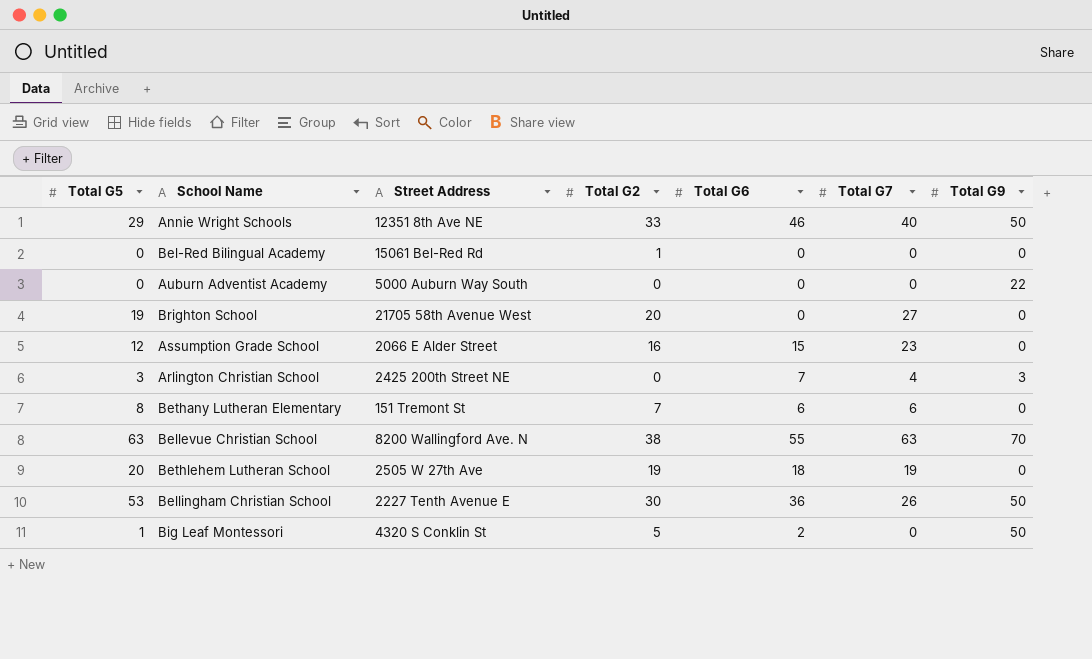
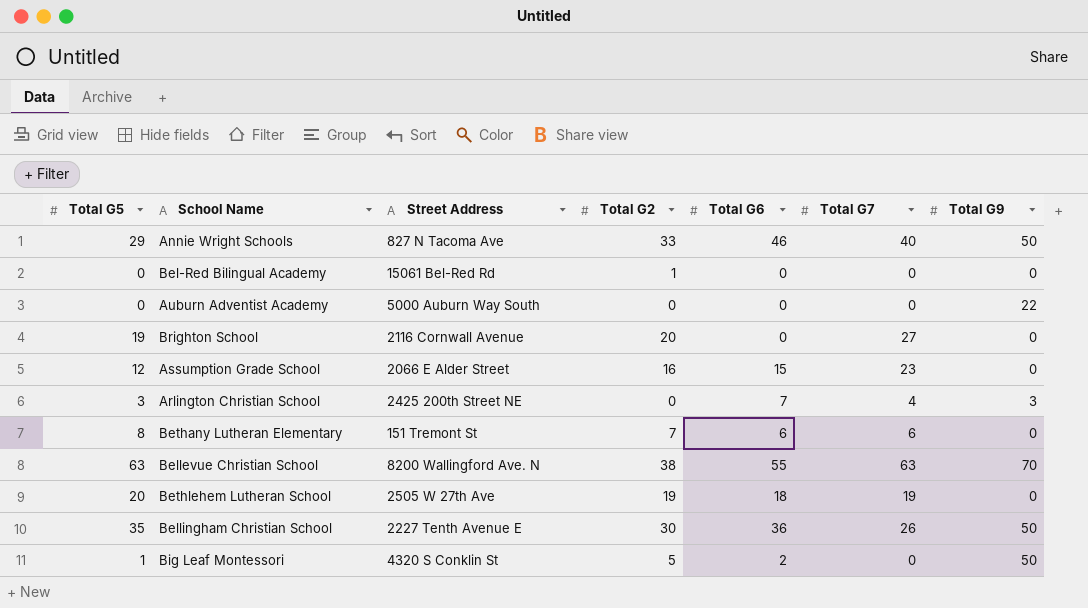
Annie Wright Schools | Street Address: 12351 8th Ave NE -> 827 N Tacoma Ave
Brighton School | Street Address: 21705 58th Avenue West -> 2116 Cornwall Avenue
Bellingham Christian School | Total G5: 53 -> 35

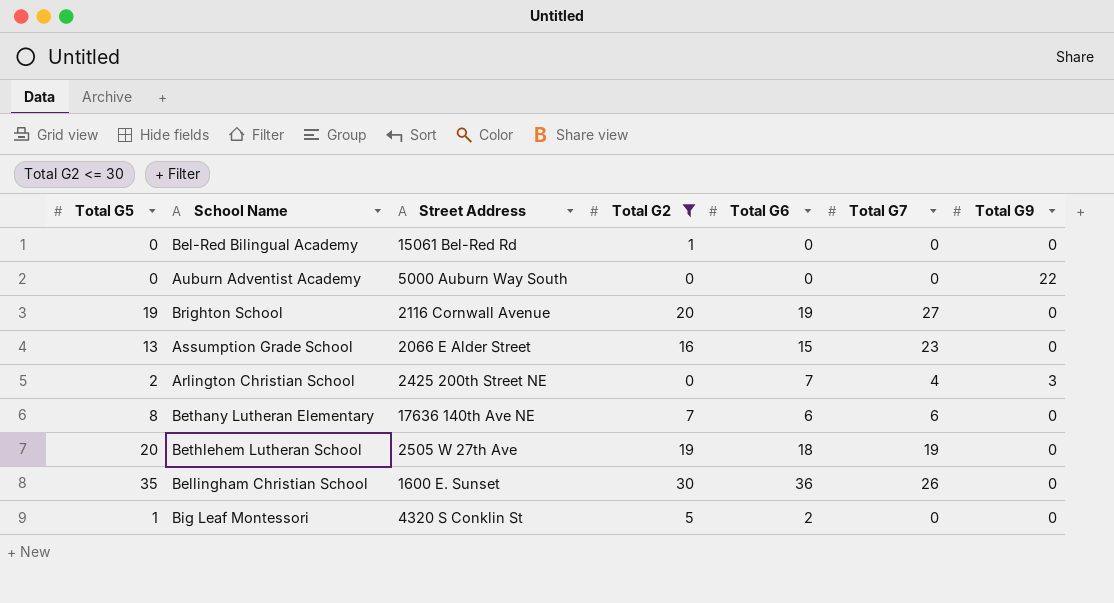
filter: none -> Total G2 <= 30
Brighton School | Total G6: 0 -> 19
Assumption Grade School | Total G5: 12 -> 13
Arlington Christian School | Total G5: 3 -> 2
Bethany Lutheran Elementary | Street Address: 151 Tremont St -> 17636 140th Ave NE
Bellingham Christian School | Street Address: 2227 Tenth Avenue E -> 1600 E. Sunset
Bellingham Christian School | Total G9: 50 -> 0
Big Leaf Montessori | Total G9: 50 -> 0

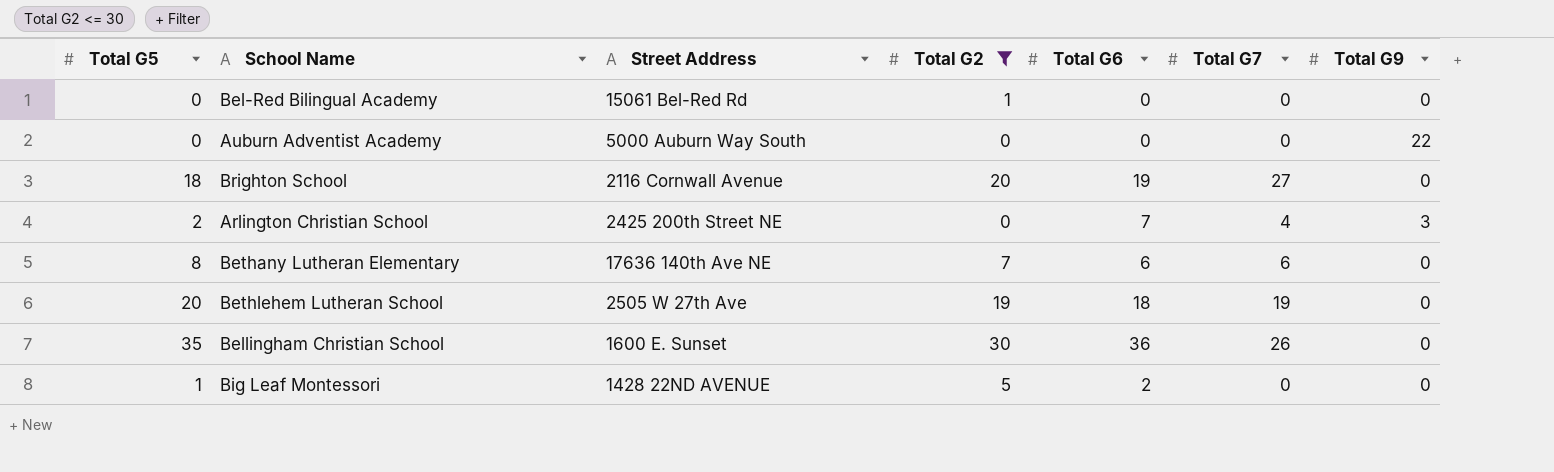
row Assumption Grade School: 13 | 2066 E Alder Street | 16 | 15 | 23 | 0 -> none
Brighton School | Total G5: 19 -> 18
Big Leaf Montessori | Street Address: 4320 S Conklin St -> 1428 22ND AVENUE

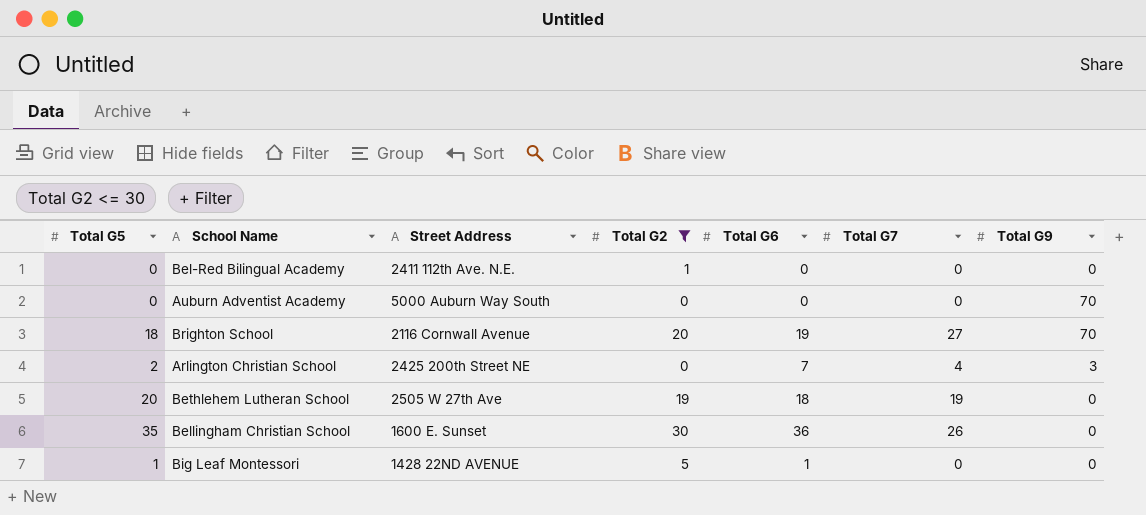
row Bethany Lutheran Elementary: 8 | 17636 140th Ave NE | 7 | 6 | 6 | 0 -> none
Bel-Red Bilingual Academy | Street Address: 15061 Bel-Red Rd -> 2411 112th Ave. N.E.
Auburn Adventist Academy | Total G9: 22 -> 70
Brighton School | Total G9: 0 -> 70
Big Leaf Montessori | Total G6: 2 -> 1

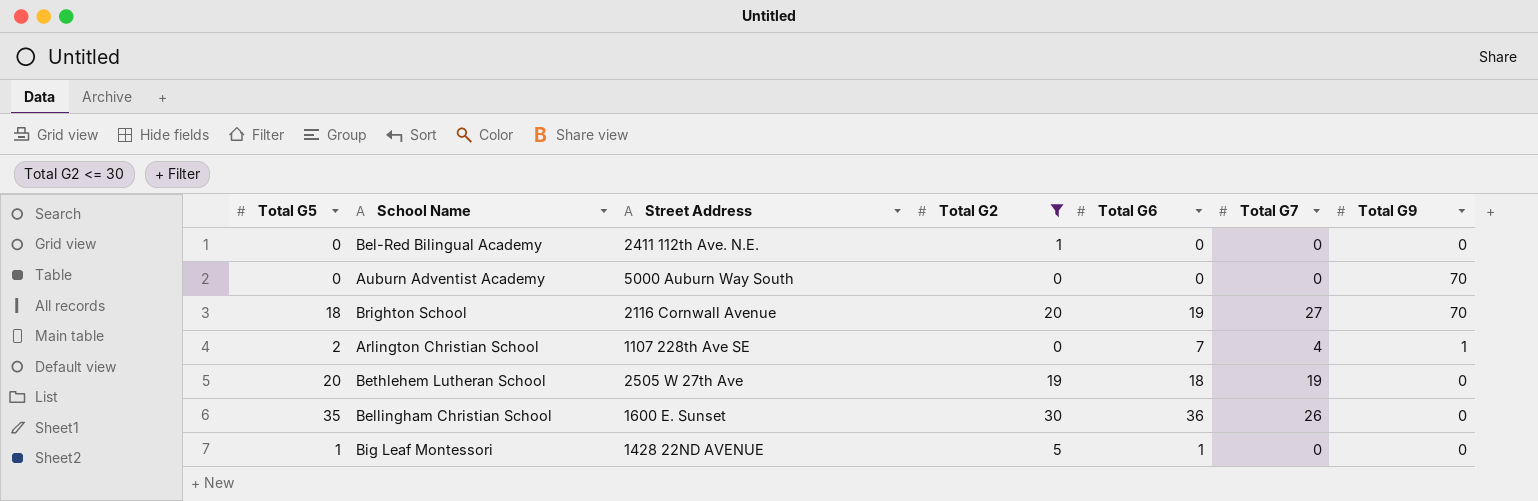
Arlington Christian School | Street Address: 2425 200th Street NE -> 1107 228th Ave SE
Arlington Christian School | Total G9: 3 -> 1

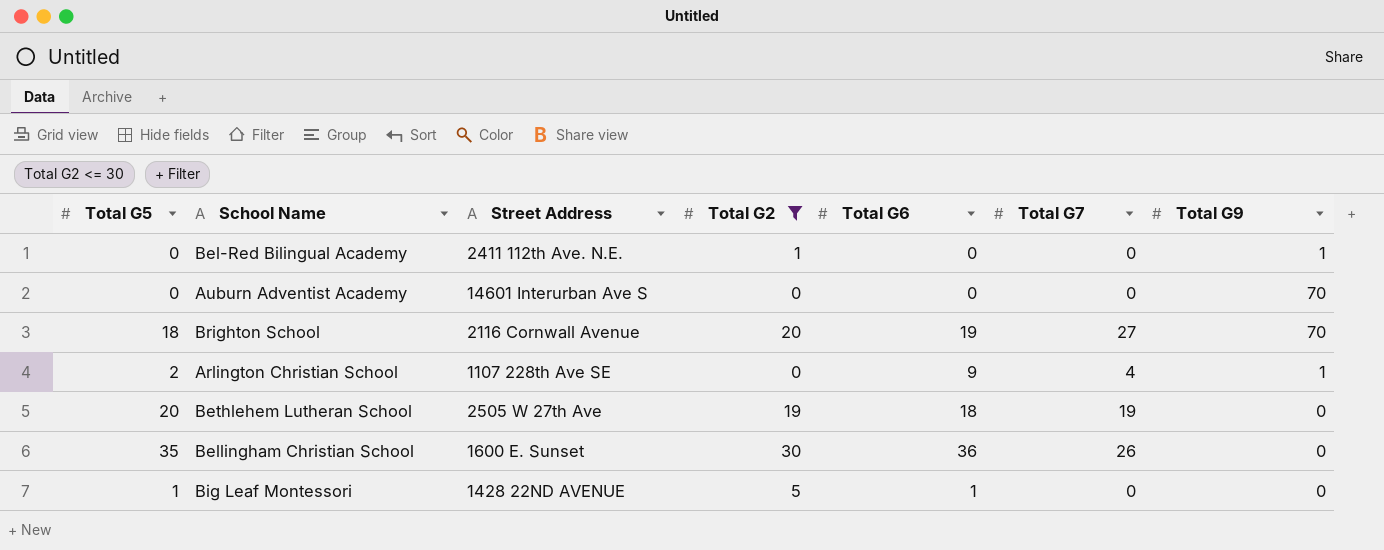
Bel-Red Bilingual Academy | Total G9: 0 -> 1
Auburn Adventist Academy | Street Address: 5000 Auburn Way South -> 14601 Interurban Ave S
Arlington Christian School | Total G6: 7 -> 9

